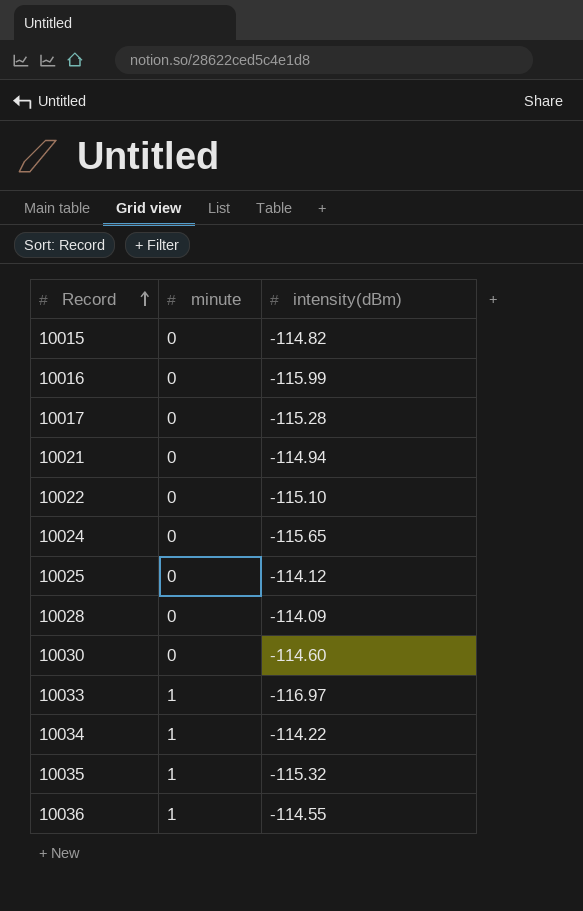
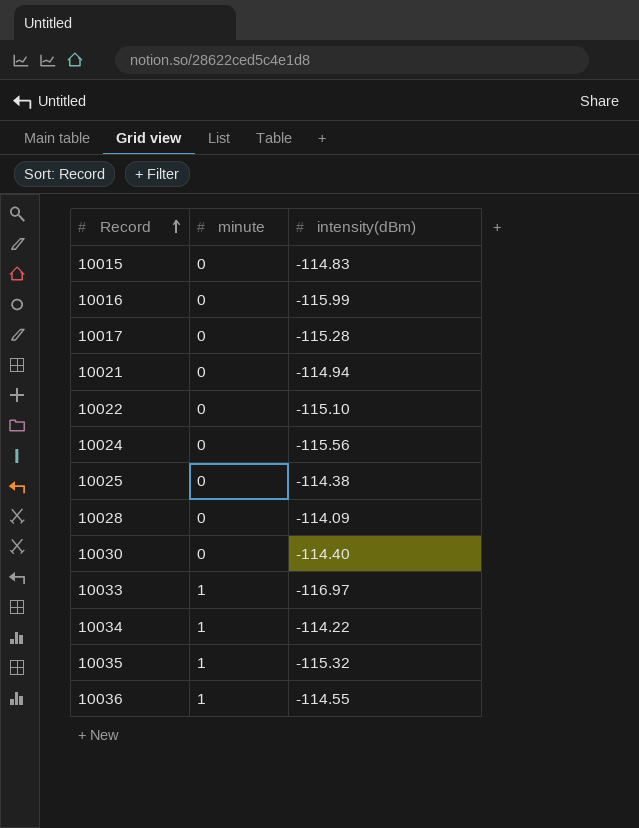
10015 | intensity(dBm): -114.82 -> -114.83
10024 | intensity(dBm): -115.65 -> -115.56
10025 | intensity(dBm): -114.12 -> -114.38
10030 | intensity(dBm): -114.60 -> -114.40

